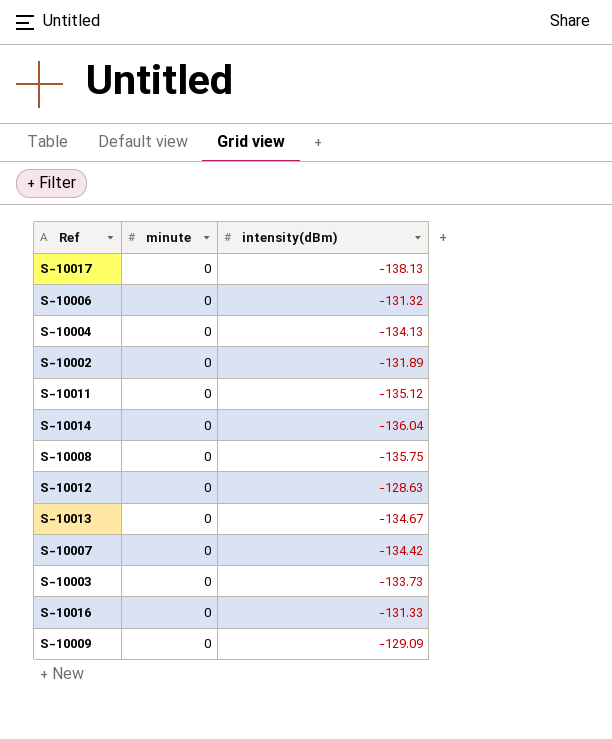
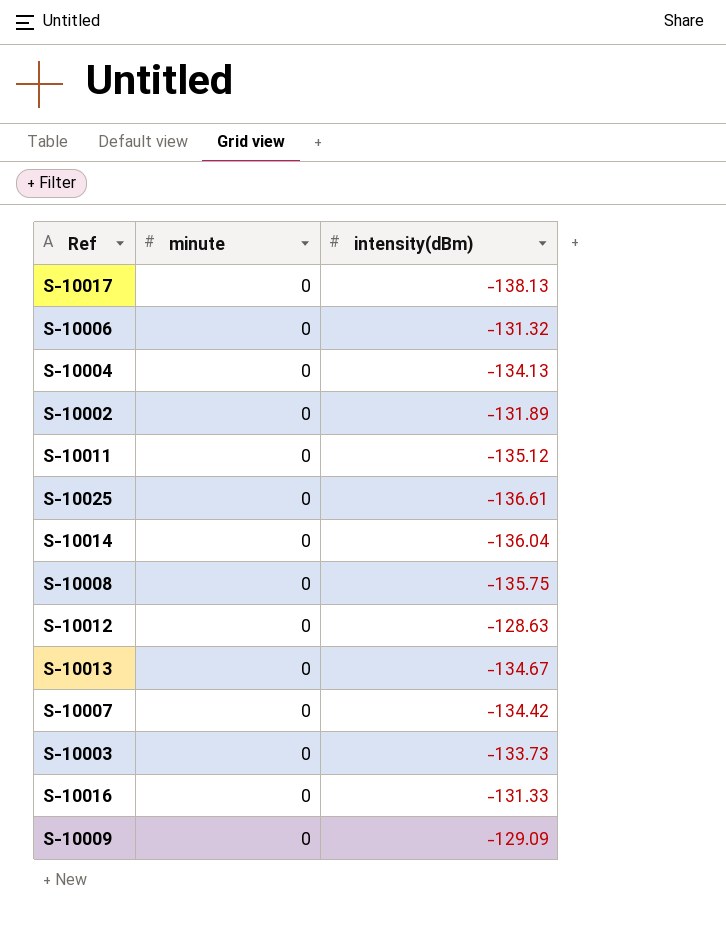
row S-10025: none -> 0 | -136.61

